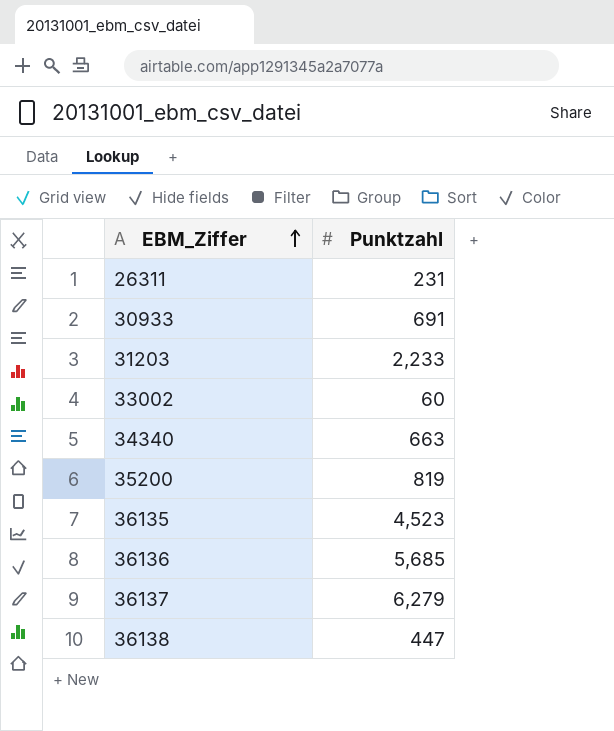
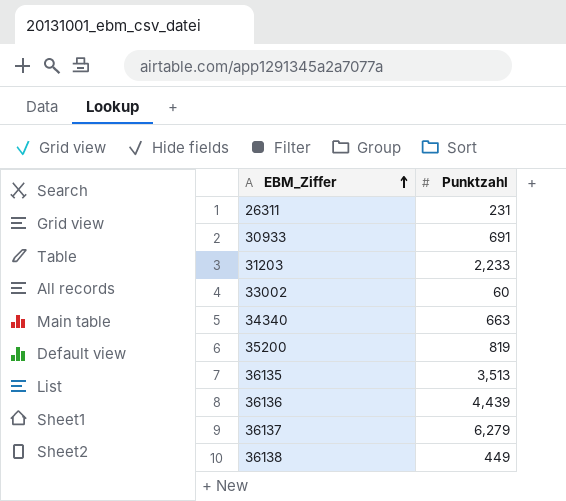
36135 | Punktzahl: 4,523 -> 3,513
36136 | Punktzahl: 5,685 -> 4,439
36138 | Punktzahl: 447 -> 449

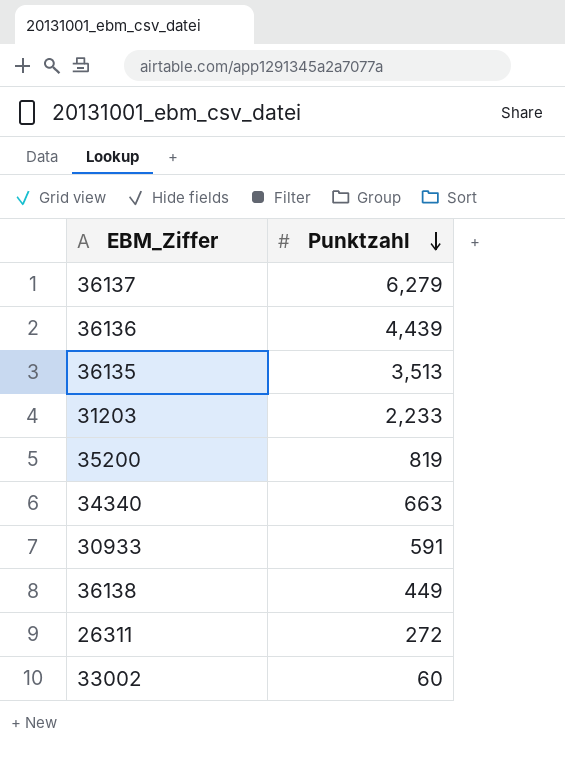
row order: EBM_Ziffer ascending -> Punktzahl descending
30933 | Punktzahl: 691 -> 591
26311 | Punktzahl: 231 -> 272

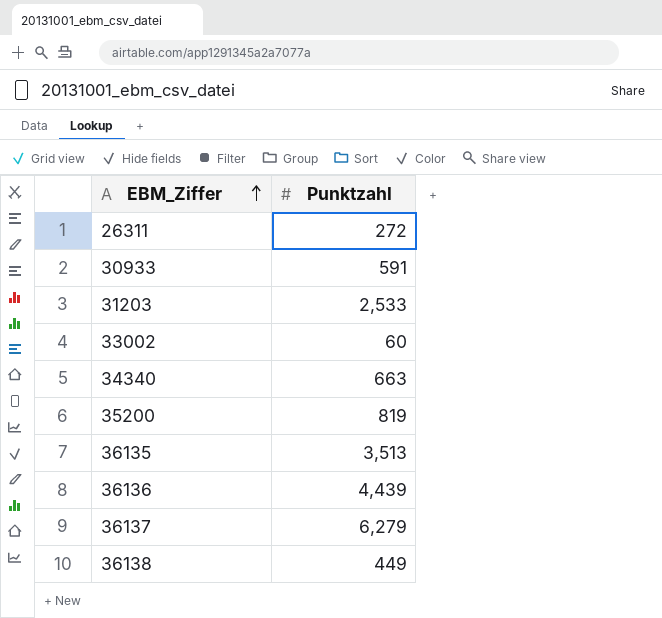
row order: Punktzahl descending -> EBM_Ziffer ascending
31203 | Punktzahl: 2,233 -> 2,533

